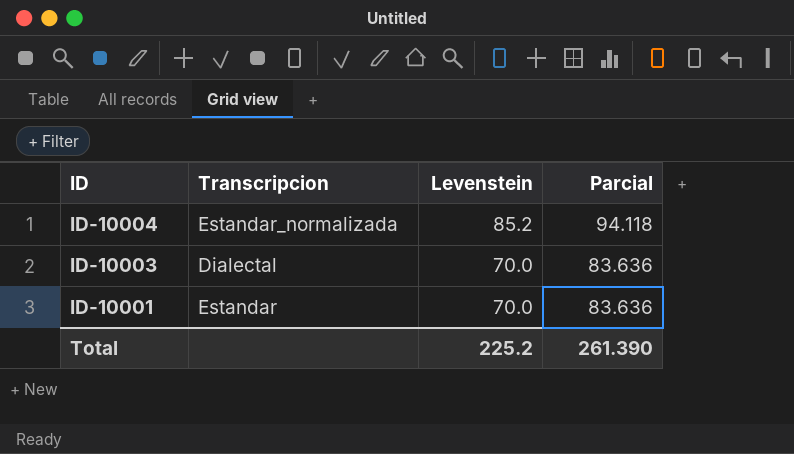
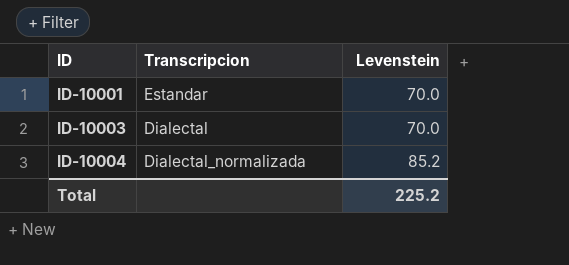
row order: ID descending -> ID ascending
column Parcial | position: 4 -> none
ID-10004 | Transcripcion: Estandar_normalizada -> Dialectal_normalizada

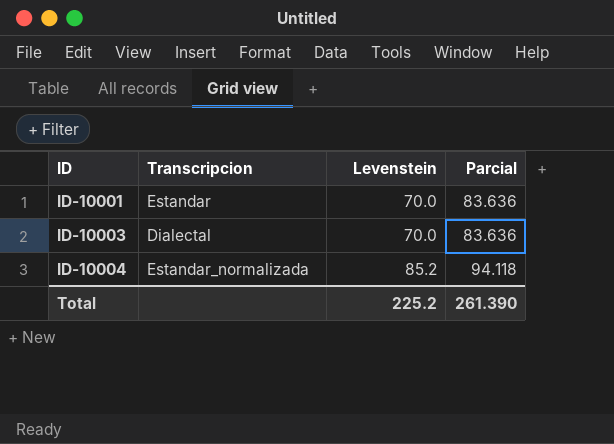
column Parcial | position: none -> 4
ID-10004 | Transcripcion: Dialectal_normalizada -> Estandar_normalizada

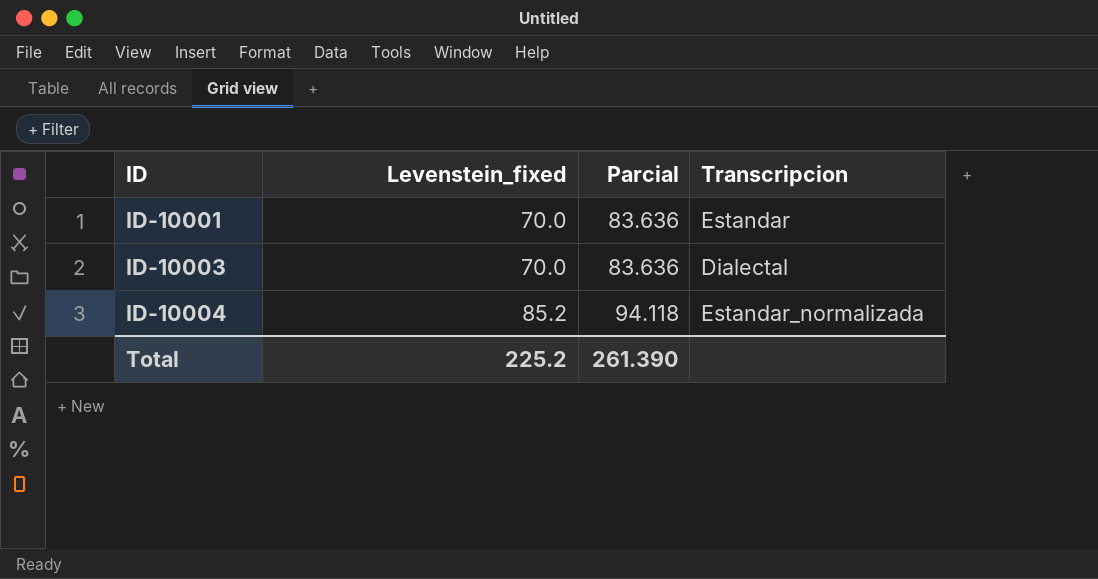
column name: Levenstein -> Levenstein_fixed
column Transcripcion | position: 2 -> 4

